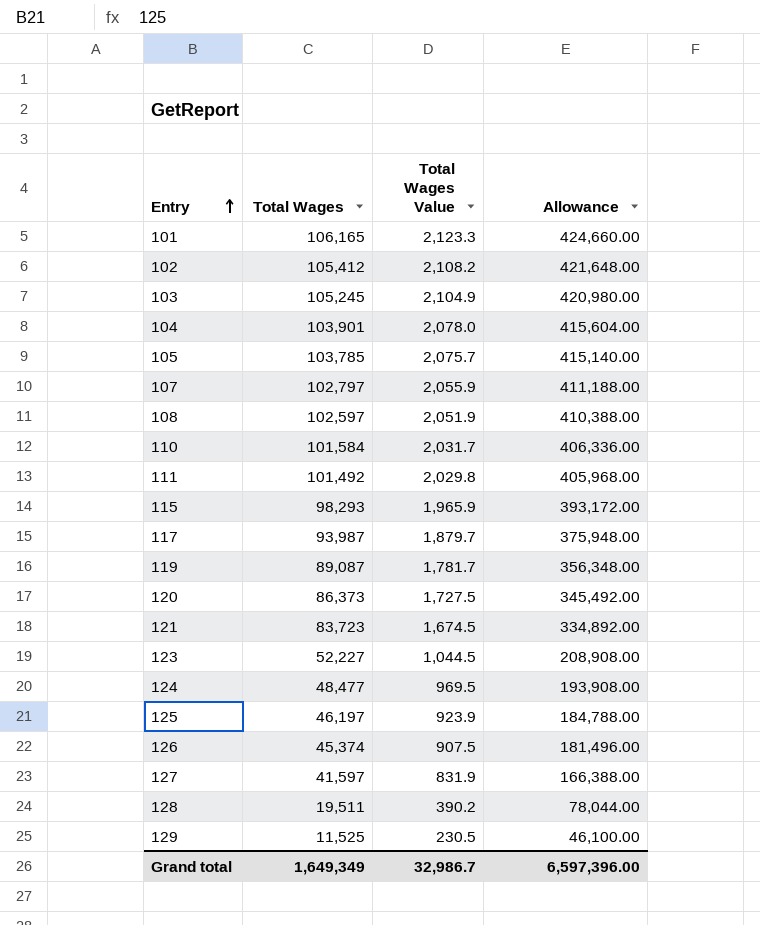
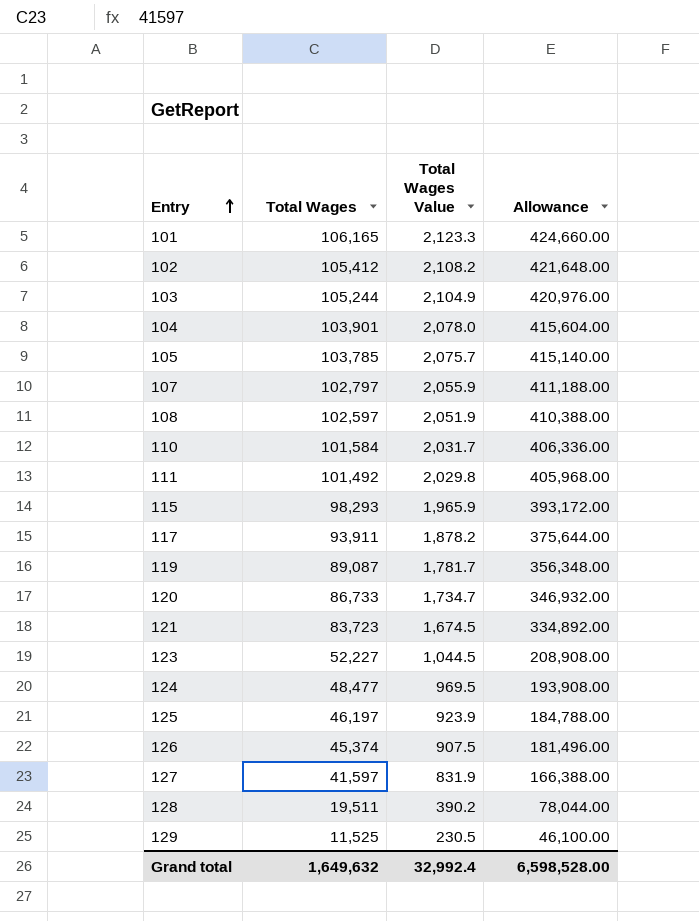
103 | Total Wages: 105,245 -> 105,244
103 | Allowance: 420,980.00 -> 420,976.00
117 | Total Wages: 93,987 -> 93,911
117 | Total Wages Value: 1,879.7 -> 1,878.2
117 | Allowance: 375,948.00 -> 375,644.00
120 | Total Wages: 86,373 -> 86,733
120 | Total Wages Value: 1,727.5 -> 1,734.7
120 | Allowance: 345,492.00 -> 346,932.00
Grand total | Total Wages: 1,649,349 -> 1,649,632
Grand total | Total Wages Value: 32,986.7 -> 32,992.4
Grand total | Allowance: 6,597,396.00 -> 6,598,528.00

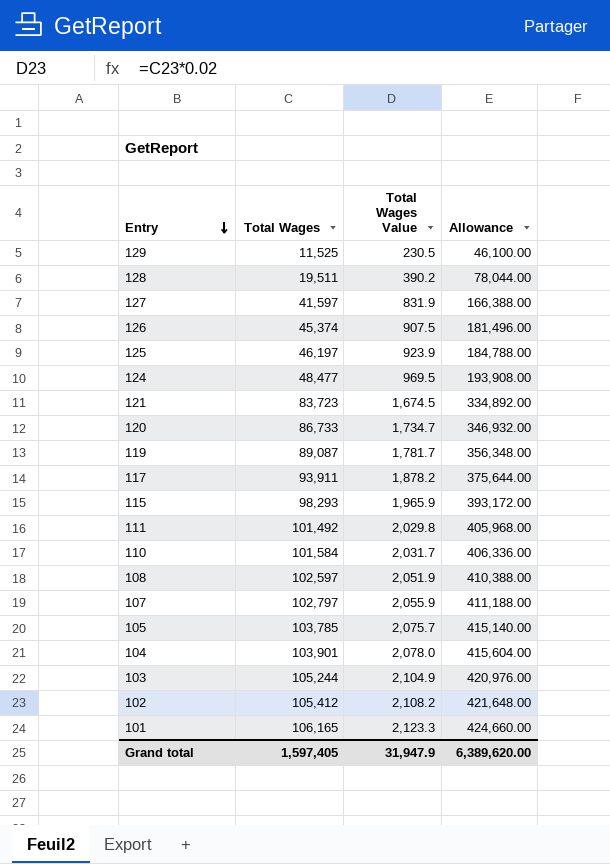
row order: Entry ascending -> Entry descending
row 123: 52,227 | 1,044.5 | 208,908.00 -> none
Grand total | Total Wages: 1,649,632 -> 1,597,405
Grand total | Total Wages Value: 32,992.4 -> 31,947.9
Grand total | Allowance: 6,598,528.00 -> 6,389,620.00

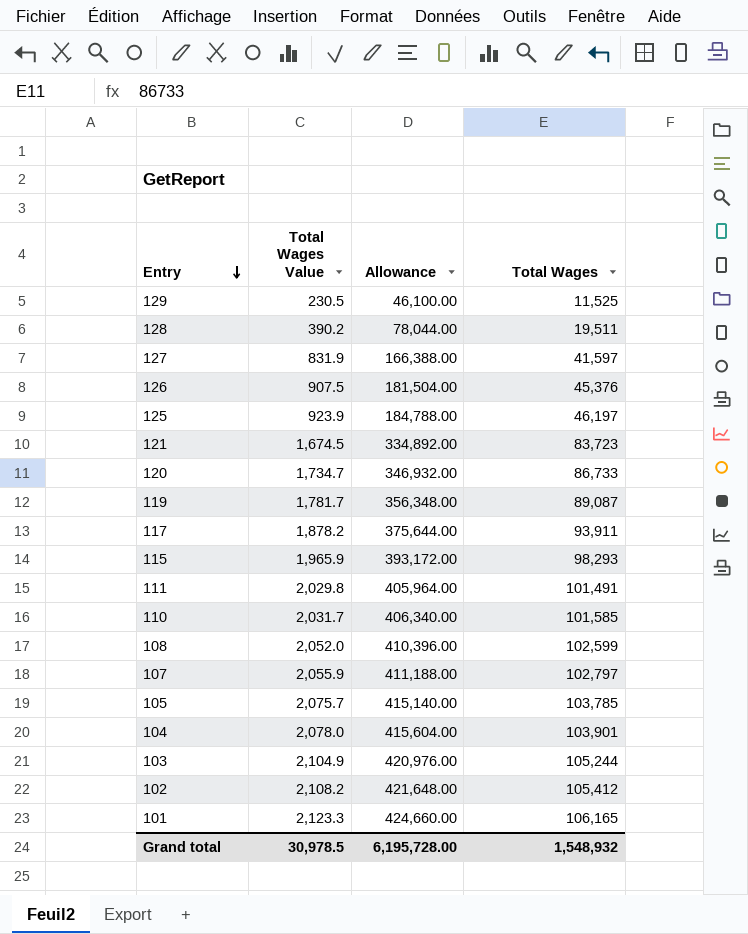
column Total Wages | position: 2 -> 4
row 124: 48,477 | 969.5 | 193,908.00 -> none
126 | Allowance: 181,496.00 -> 181,504.00
126 | Total Wages: 45,374 -> 45,376
111 | Allowance: 405,968.00 -> 405,964.00
111 | Total Wages: 101,492 -> 101,491
110 | Allowance: 406,336.00 -> 406,340.00
110 | Total Wages: 101,584 -> 101,585
108 | Total Wages Value: 2,051.9 -> 2,052.0
108 | Allowance: 410,388.00 -> 410,396.00
108 | Total Wages: 102,597 -> 102,599
Grand total | Total Wages Value: 31,947.9 -> 30,978.5
Grand total | Allowance: 6,389,620.00 -> 6,195,728.00
Grand total | Total Wages: 1,597,405 -> 1,548,932

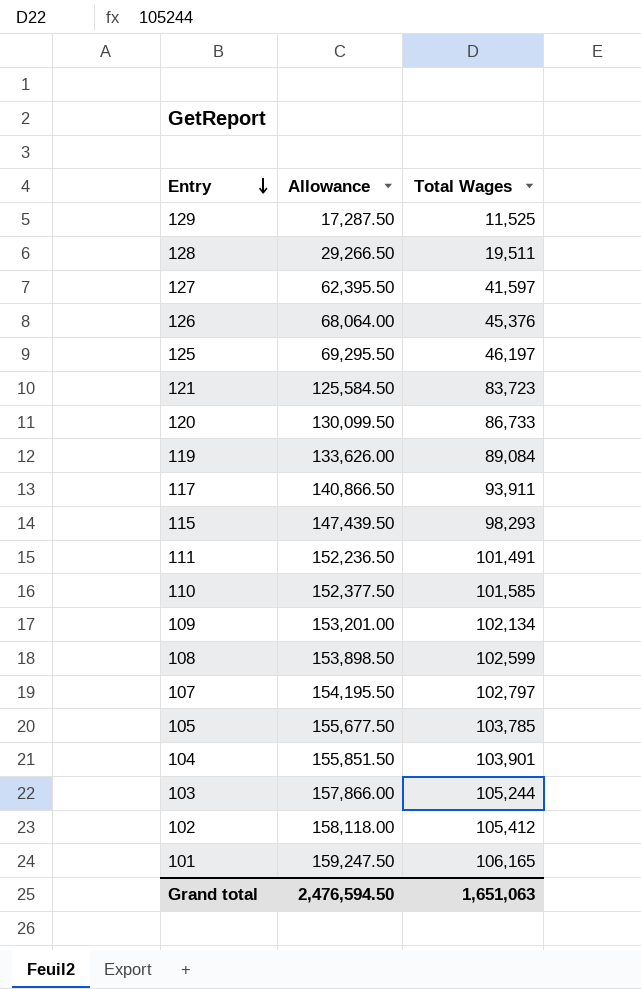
column Total Wages Value | formula: [Total Wages] * 0.02 -> none
column Allowance | formula: [Total Wages] * 4 -> [Total Wages] * 1.5
119 | Total Wages: 89,087 -> 89,084
row 109: none -> 153,201.00 | 102,134
Grand total | Allowance: 6,195,728.00 -> 2,476,594.50
Grand total | Total Wages: 1,548,932 -> 1,651,063

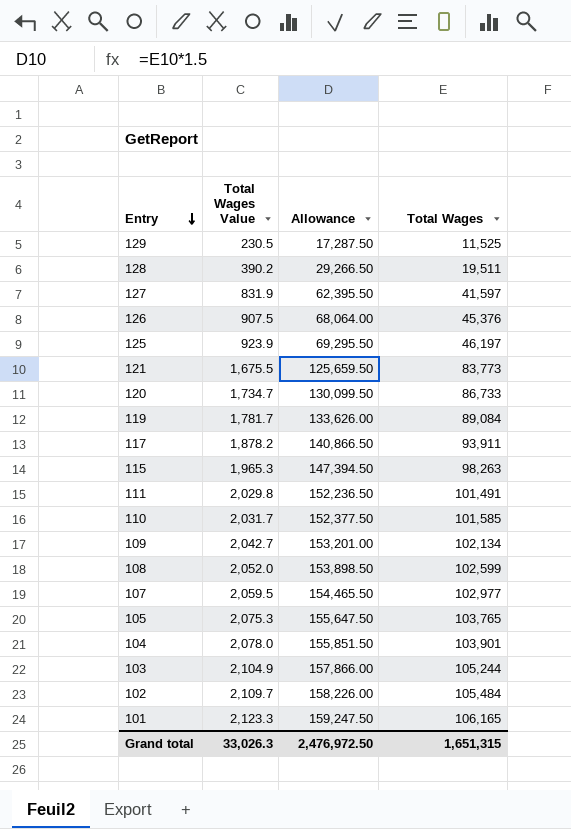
column Total Wages Value | formula: none -> [Total Wages] * 0.02
121 | Allowance: 125,584.50 -> 125,659.50
121 | Total Wages: 83,723 -> 83,773
115 | Allowance: 147,439.50 -> 147,394.50
115 | Total Wages: 98,293 -> 98,263
107 | Allowance: 154,195.50 -> 154,465.50
107 | Total Wages: 102,797 -> 102,977
105 | Allowance: 155,677.50 -> 155,647.50
105 | Total Wages: 103,785 -> 103,765
102 | Allowance: 158,118.00 -> 158,226.00
102 | Total Wages: 105,412 -> 105,484
Grand total | Allowance: 2,476,594.50 -> 2,476,972.50
Grand total | Total Wages: 1,651,063 -> 1,651,315

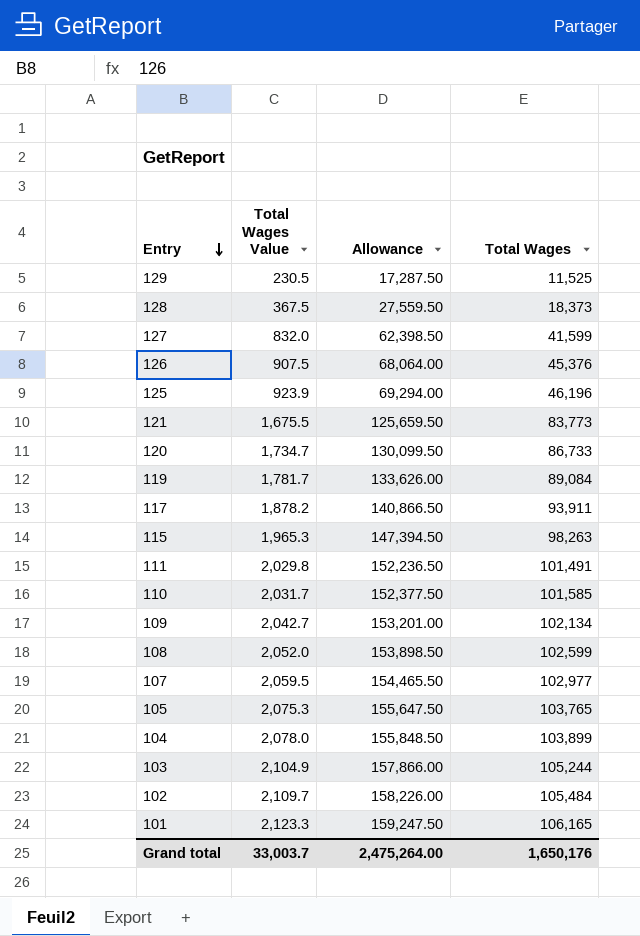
128 | Total Wages Value: 390.2 -> 367.5
128 | Allowance: 29,266.50 -> 27,559.50
128 | Total Wages: 19,511 -> 18,373
127 | Total Wages Value: 831.9 -> 832.0
127 | Allowance: 62,395.50 -> 62,398.50
127 | Total Wages: 41,597 -> 41,599
125 | Allowance: 69,295.50 -> 69,294.00
125 | Total Wages: 46,197 -> 46,196
104 | Allowance: 155,851.50 -> 155,848.50
104 | Total Wages: 103,901 -> 103,899
Grand total | Total Wages Value: 33,026.3 -> 33,003.7
Grand total | Allowance: 2,476,972.50 -> 2,475,264.00
Grand total | Total Wages: 1,651,315 -> 1,650,176

